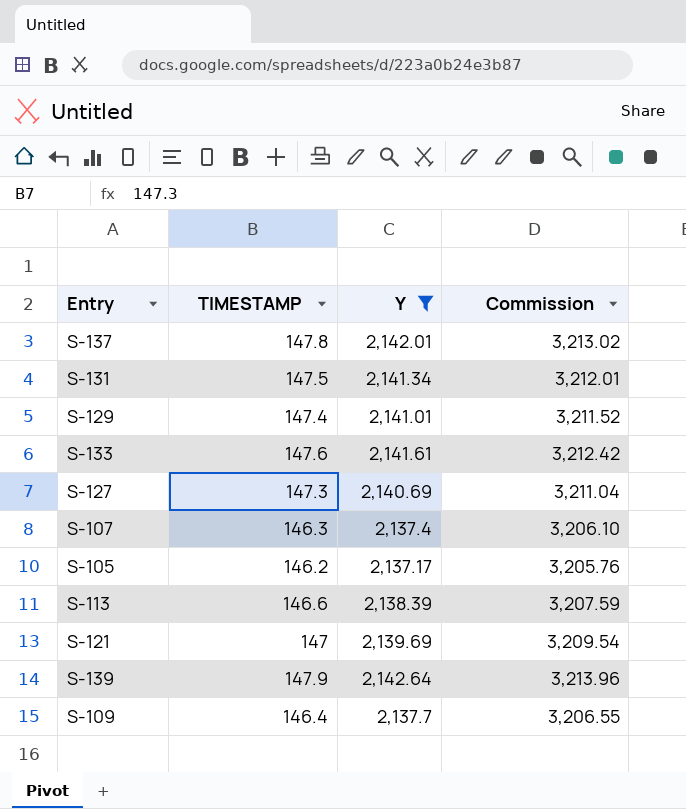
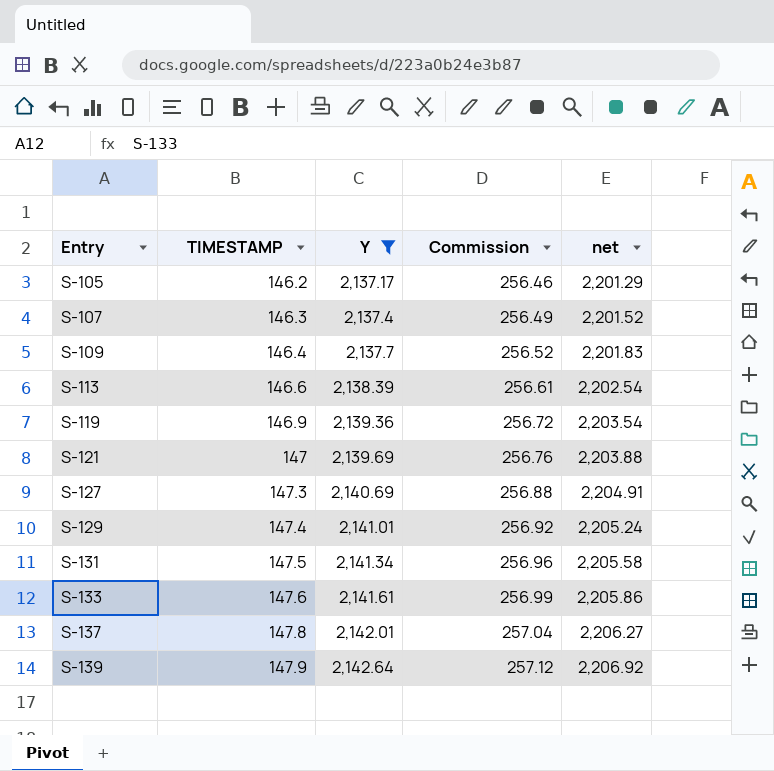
row order: none -> Entry ascending
column Commission | formula: [Y] * 1.5 -> [Y] * 0.12
column net | formula: none -> [Y] * 1.03
row S-119: none -> 146.9 | 2,139.36 | 256.72 | 2,203.54

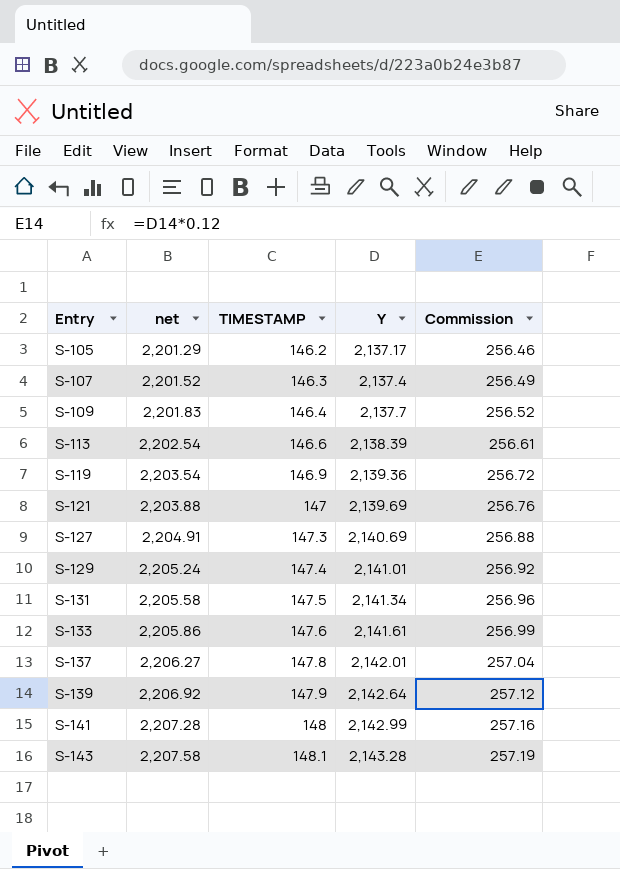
filter: Y <= 2,142.64 -> none
column net | position: 5 -> 2

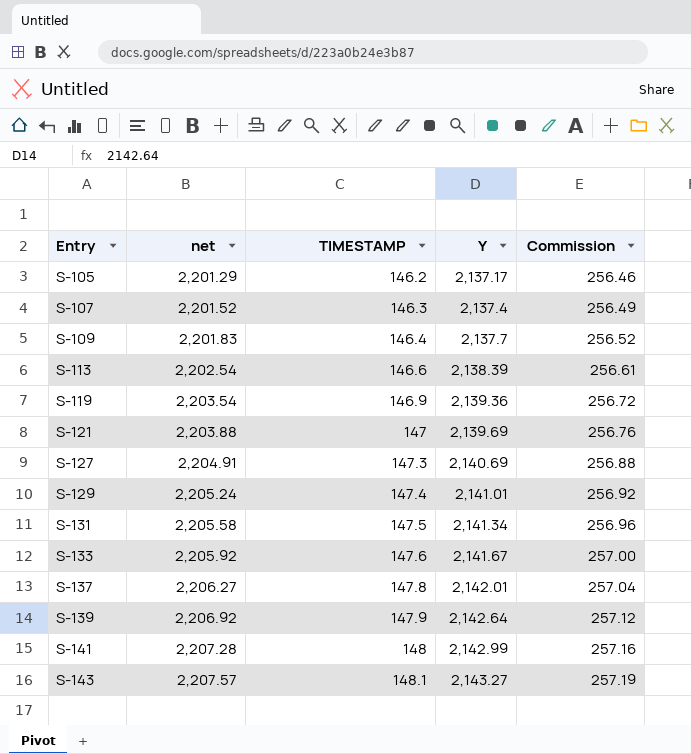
S-133 | net: 2,205.86 -> 2,205.92
S-133 | Y: 2,141.61 -> 2,141.67
S-133 | Commission: 256.99 -> 257.00
S-143 | net: 2,207.58 -> 2,207.57
S-143 | Y: 2,143.28 -> 2,143.27

